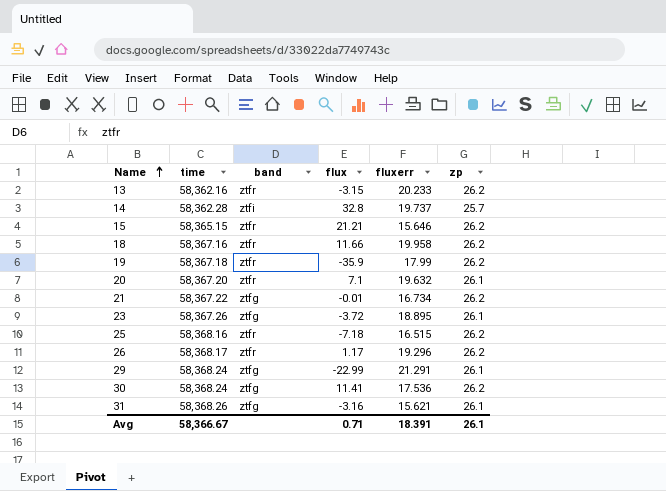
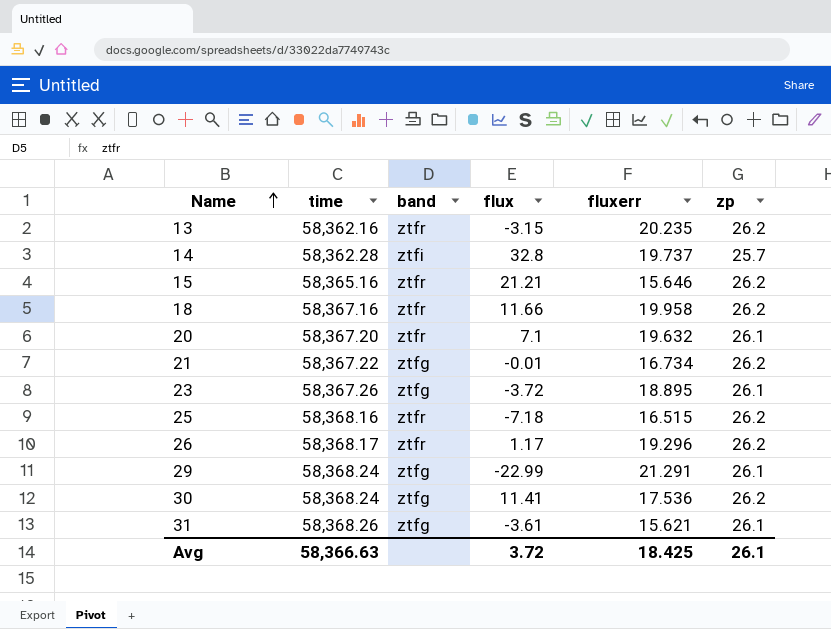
row 19: 58,367.18 | ztfr | -35.9 | 17.99 | 26.2 -> none
13 | fluxerr: 20.233 -> 20.235
15 | time: 58,365.15 -> 58,365.16
31 | flux: -3.16 -> -3.61
Avg | time: 58,366.67 -> 58,366.63
Avg | flux: 0.71 -> 3.72
Avg | fluxerr: 18.391 -> 18.425

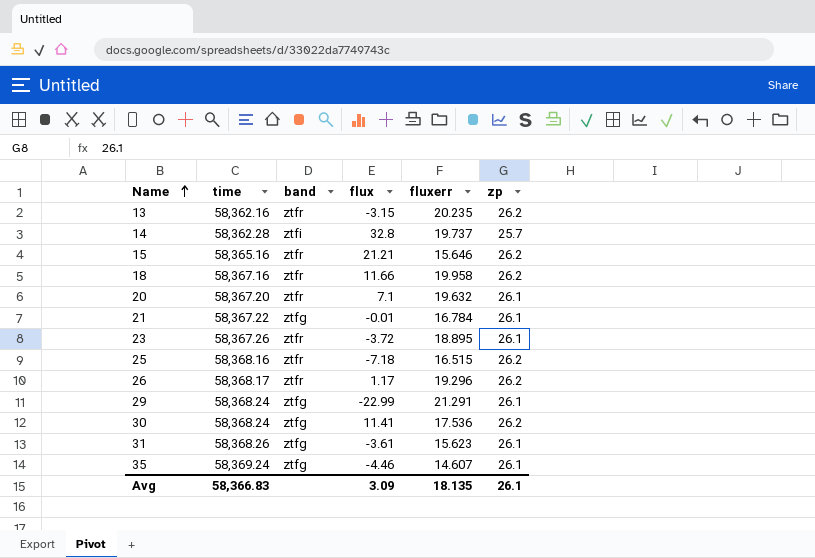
21 | fluxerr: 16.734 -> 16.784
21 | zp: 26.2 -> 26.1
23 | band: ztfg -> ztfr
31 | fluxerr: 15.621 -> 15.623
row 35: none -> 58,369.24 | ztfg | -4.46 | 14.607 | 26.1
Avg | time: 58,366.63 -> 58,366.83
Avg | flux: 3.72 -> 3.09
Avg | fluxerr: 18.425 -> 18.135

